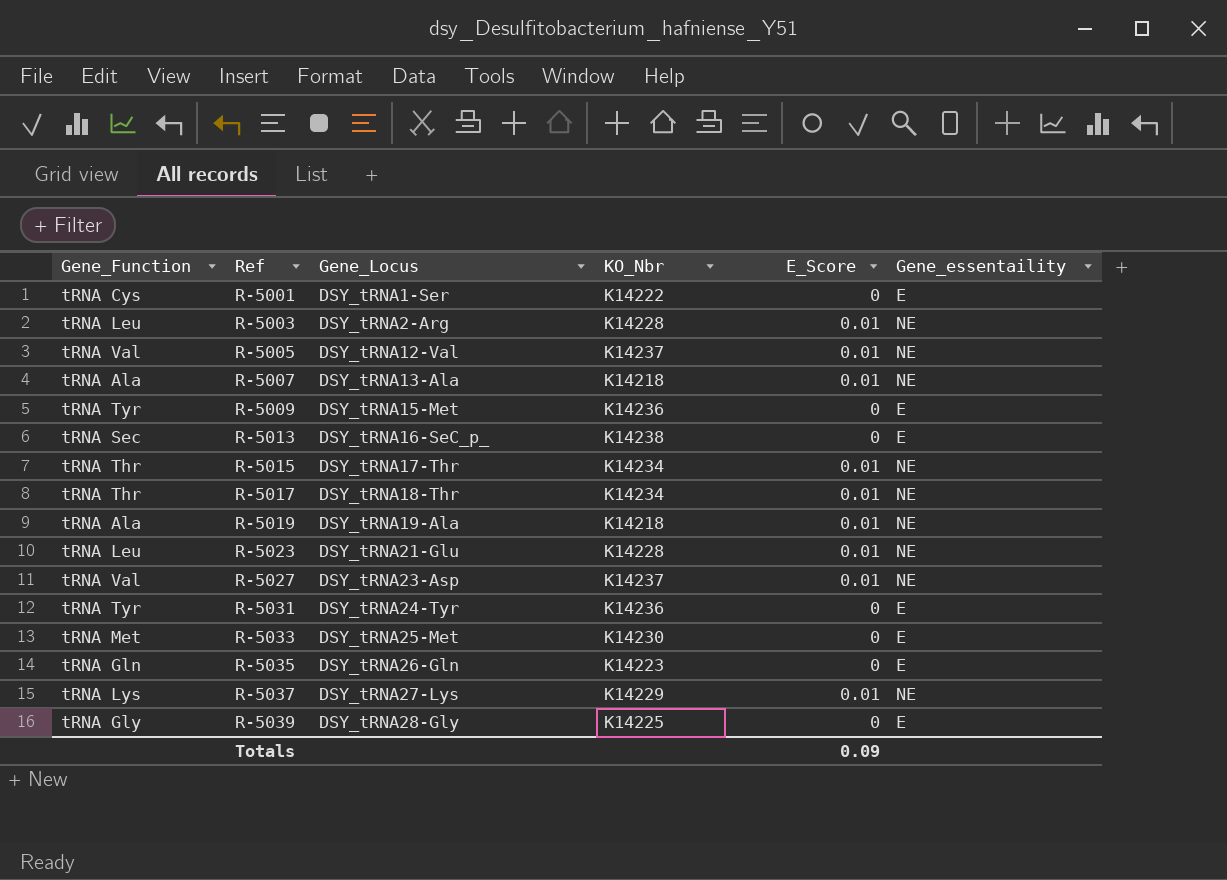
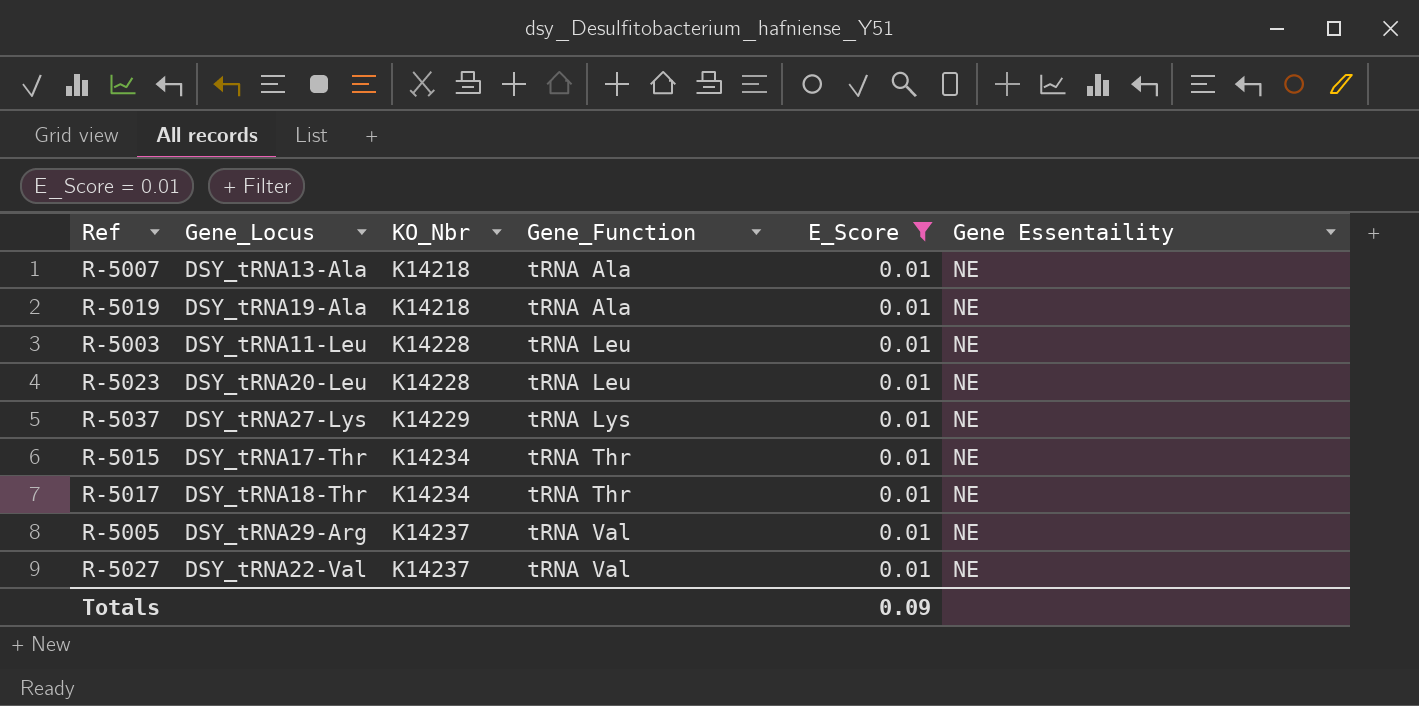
filter: none -> E_Score = 0.01
row order: Ref ascending -> KO_Nbr ascending
column Gene_Function | position: 1 -> 4
column name: Gene_essentaility -> Gene Essentaility
R-5003 | Gene_Locus: DSY_tRNA2-Arg -> DSY_tRNA11-Leu
R-5023 | Gene_Locus: DSY_tRNA21-Glu -> DSY_tRNA20-Leu
R-5005 | Gene_Locus: DSY_tRNA12-Val -> DSY_tRNA29-Arg
R-5027 | Gene_Locus: DSY_tRNA23-Asp -> DSY_tRNA22-Val

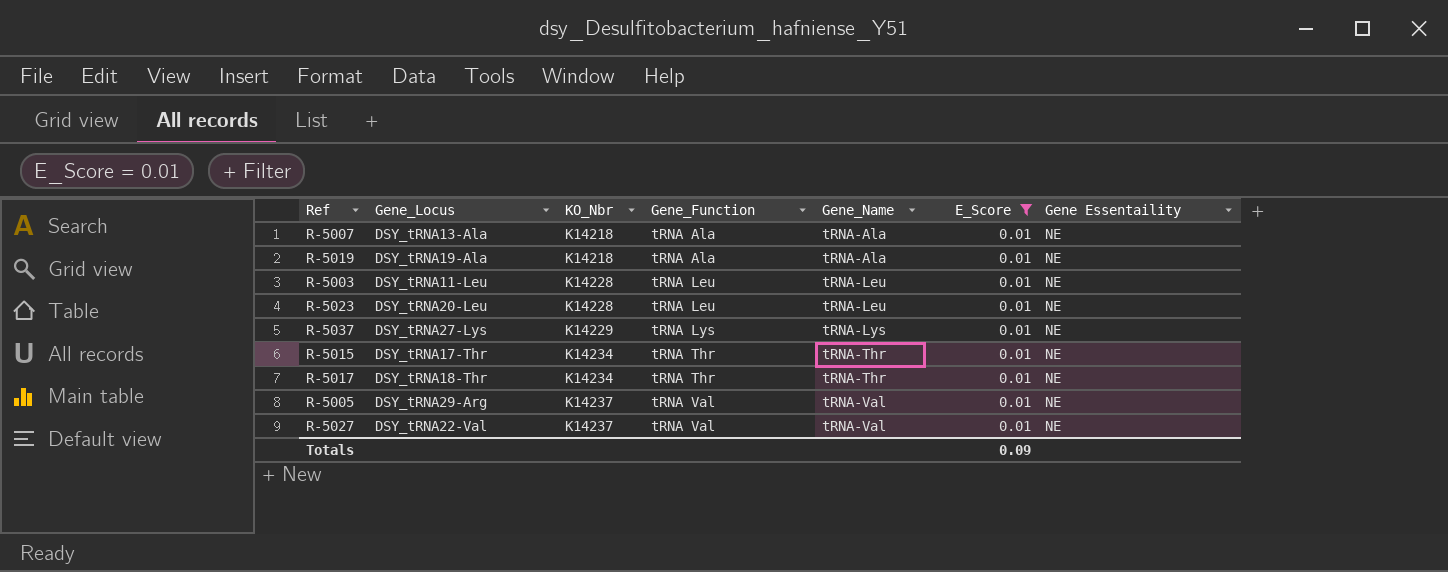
column Gene_Name | position: none -> 5

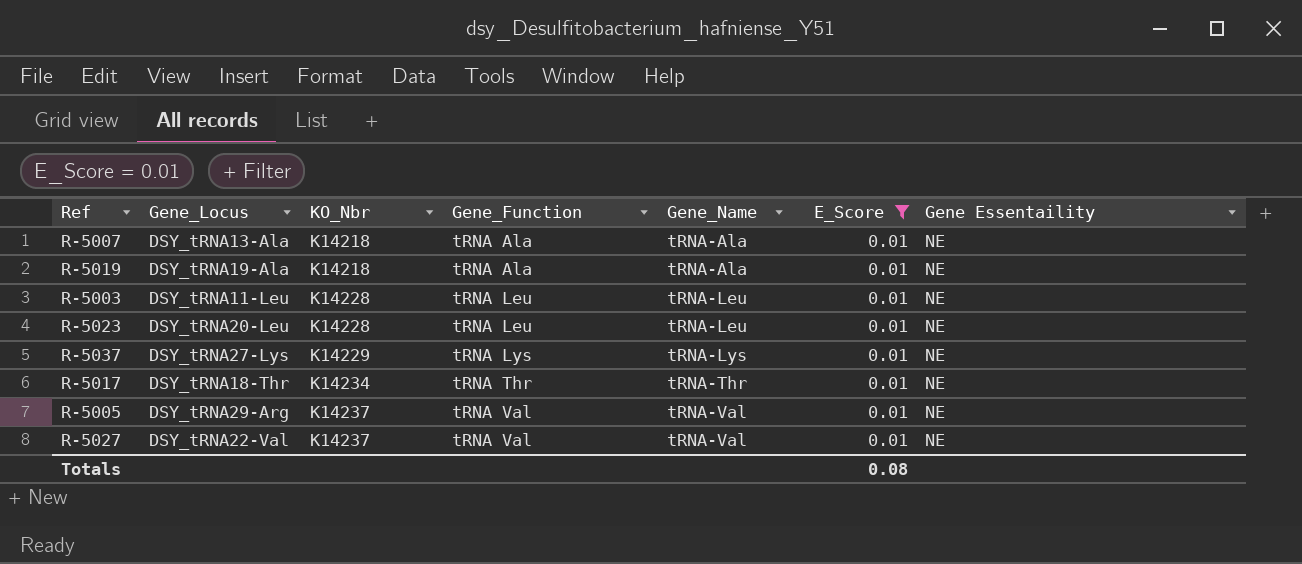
row R-5015: DSY_tRNA17-Thr | K14234 | tRNA Thr | tRNA-Thr | 0.01 | NE -> none
Totals | E_Score: 0.09 -> 0.08

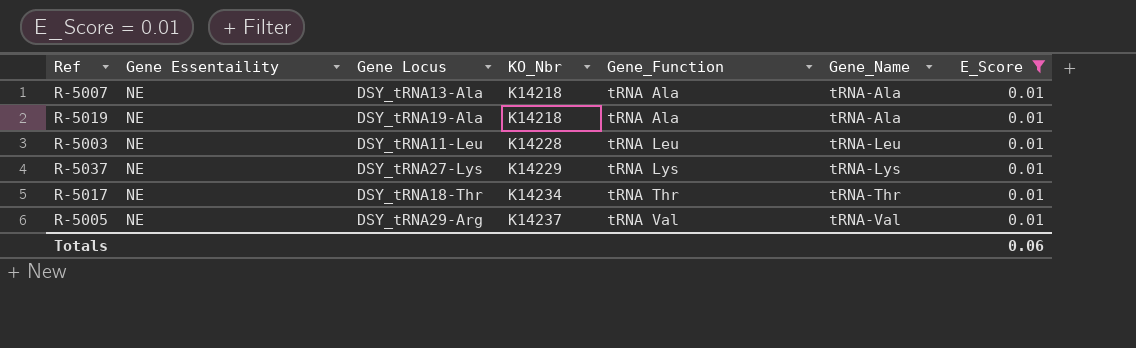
column Gene Essentaility | position: 7 -> 2
column name: Gene_Locus -> Gene Locus
row R-5023: DSY_tRNA20-Leu | K14228 | tRNA Leu | tRNA-Leu | 0.01 | NE -> none
row R-5027: DSY_tRNA22-Val | K14237 | tRNA Val | tRNA-Val | 0.01 | NE -> none
Totals | E_Score: 0.08 -> 0.06

